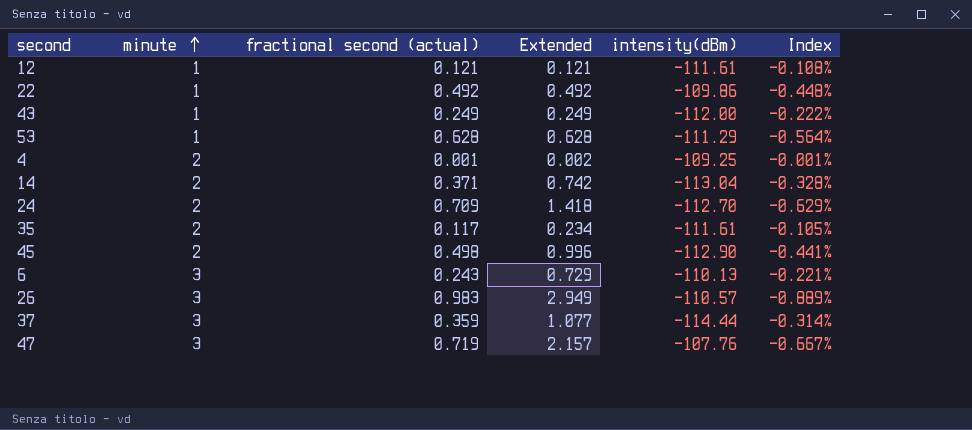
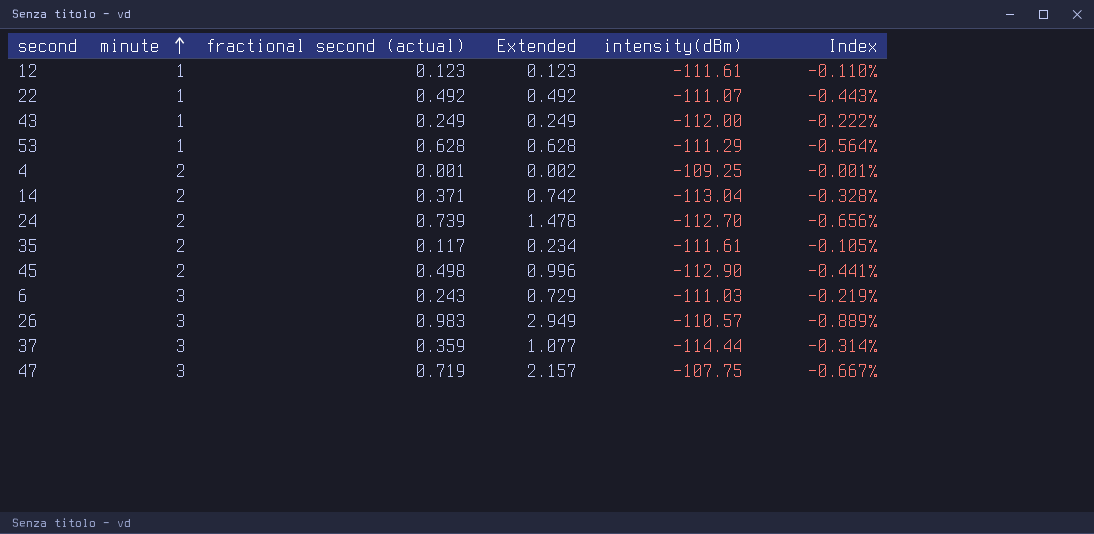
12 | fractional second (actual): 0.121 -> 0.123
12 | Extended: 0.121 -> 0.123
12 | Index: -0.108% -> -0.110%
22 | intensity(dBm): -109.86 -> -111.07
22 | Index: -0.448% -> -0.443%
24 | fractional second (actual): 0.709 -> 0.739
24 | Extended: 1.418 -> 1.478
24 | Index: -0.629% -> -0.656%
6 | intensity(dBm): -110.13 -> -111.03
6 | Index: -0.221% -> -0.219%
47 | intensity(dBm): -107.76 -> -107.75

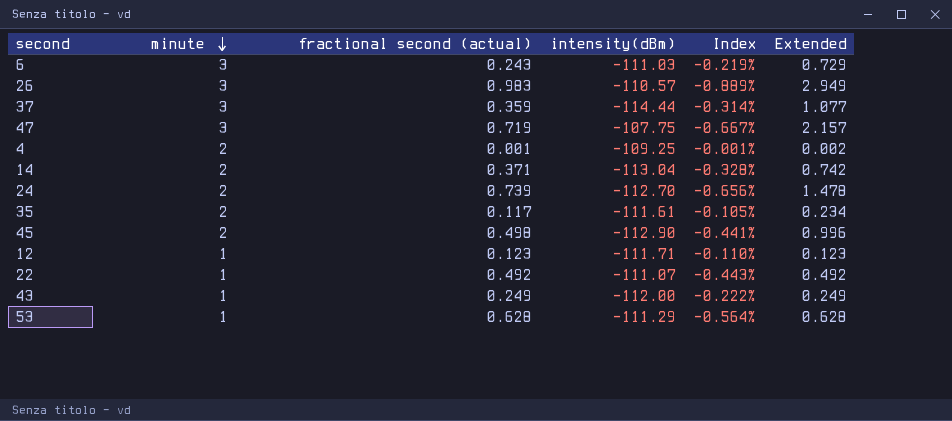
row order: minute ascending -> minute descending
column Extended | position: 4 -> 6
12 | intensity(dBm): -111.61 -> -111.71

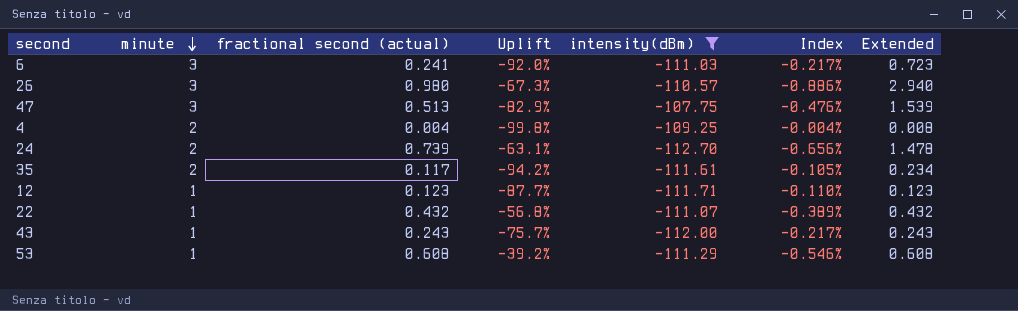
filter: none -> intensity(dBm) >= -112.70
column Uplift | formula: none -> ([fractional second (actual)] - [minute]) / [minute]
6 | fractional second (actual): 0.243 -> 0.241
6 | Index: -0.219% -> -0.217%
6 | Extended: 0.729 -> 0.723
26 | fractional second (actual): 0.983 -> 0.980
26 | Index: -0.889% -> -0.886%
26 | Extended: 2.949 -> 2.940
47 | fractional second (actual): 0.719 -> 0.513
47 | Index: -0.667% -> -0.476%
47 | Extended: 2.157 -> 1.539
4 | fractional second (actual): 0.001 -> 0.004
4 | Index: -0.001% -> -0.004%
4 | Extended: 0.002 -> 0.008
22 | fractional second (actual): 0.492 -> 0.432
22 | Index: -0.443% -> -0.389%
22 | Extended: 0.492 -> 0.432
43 | fractional second (actual): 0.249 -> 0.243
43 | Index: -0.222% -> -0.217%
43 | Extended: 0.249 -> 0.243
53 | fractional second (actual): 0.628 -> 0.608
53 | Index: -0.564% -> -0.546%
53 | Extended: 0.628 -> 0.608

